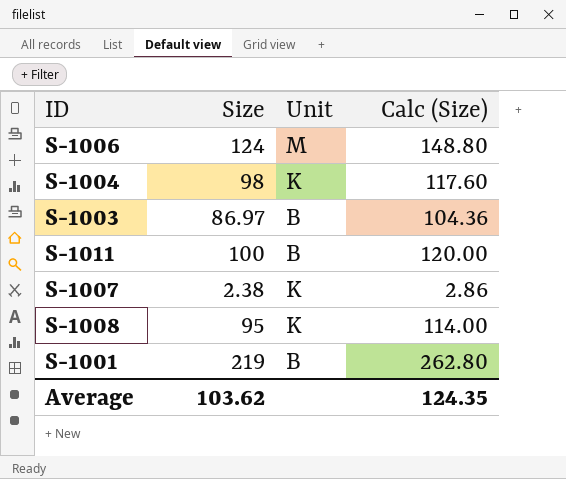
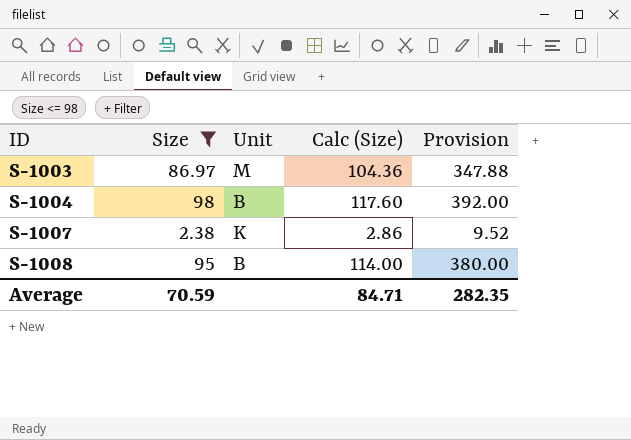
filter: none -> Size <= 98
row order: none -> ID ascending
column Provision | formula: none -> [Size] * 4
S-1003 | Unit: B -> M
S-1004 | Unit: K -> B
S-1008 | Unit: K -> B
Average | Size: 103.62 -> 70.59
Average | Calc (Size): 124.35 -> 84.71

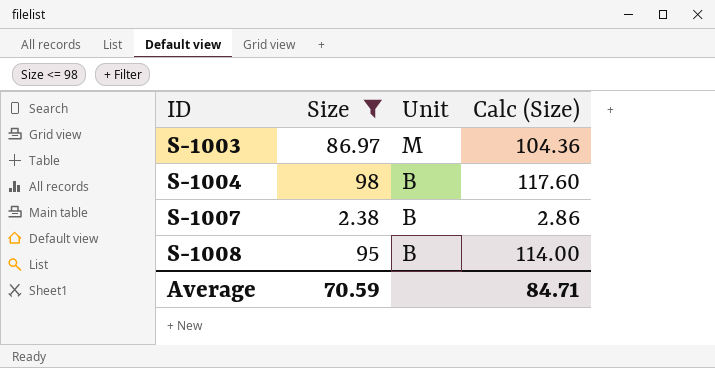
column Provision | formula: [Size] * 4 -> none
S-1007 | Unit: K -> B

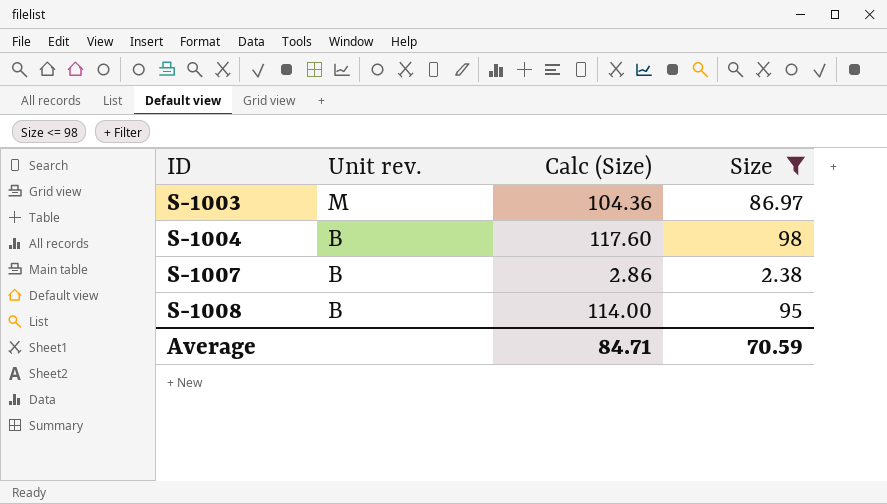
column name: Unit -> Unit rev.
column Size | position: 2 -> 4

